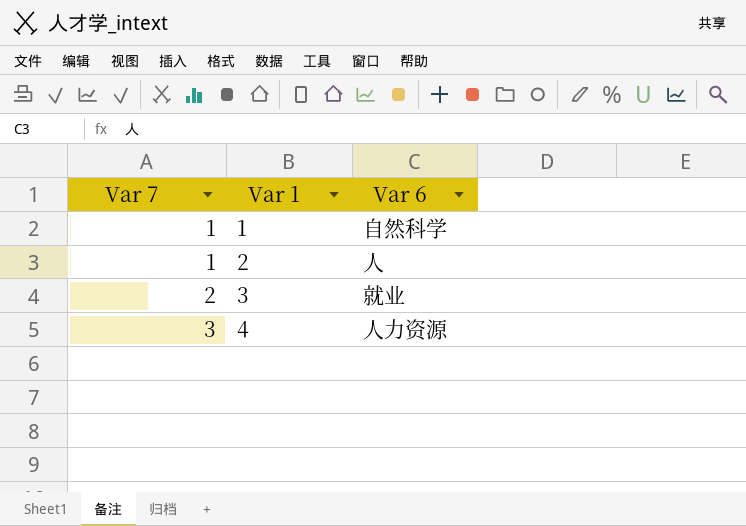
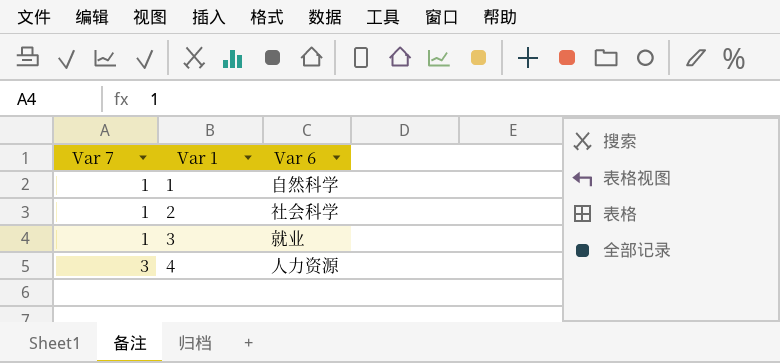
2 | Var 6: 人 -> 社会科学
3 | Var 7: 2 -> 1

